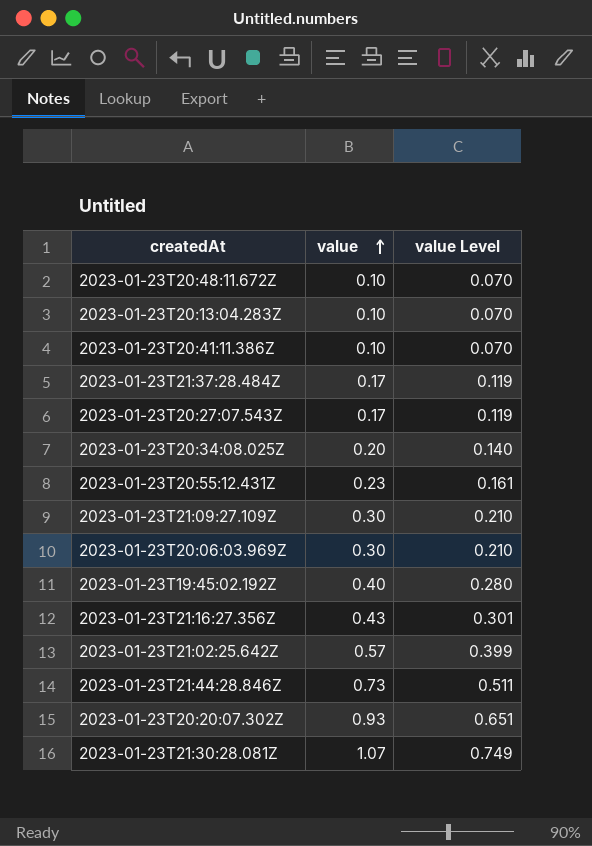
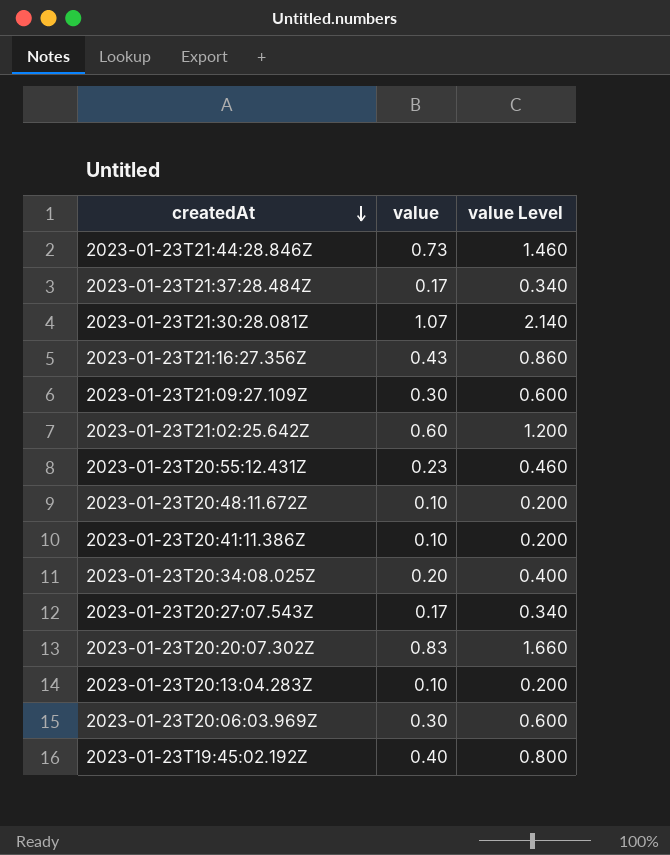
row order: value ascending -> createdAt descending
column value Level | formula: [value] * 0.7 -> [value] * 2
2023-01-23T21:02:25.642Z | value: 0.57 -> 0.60
2023-01-23T20:20:07.302Z | value: 0.93 -> 0.83

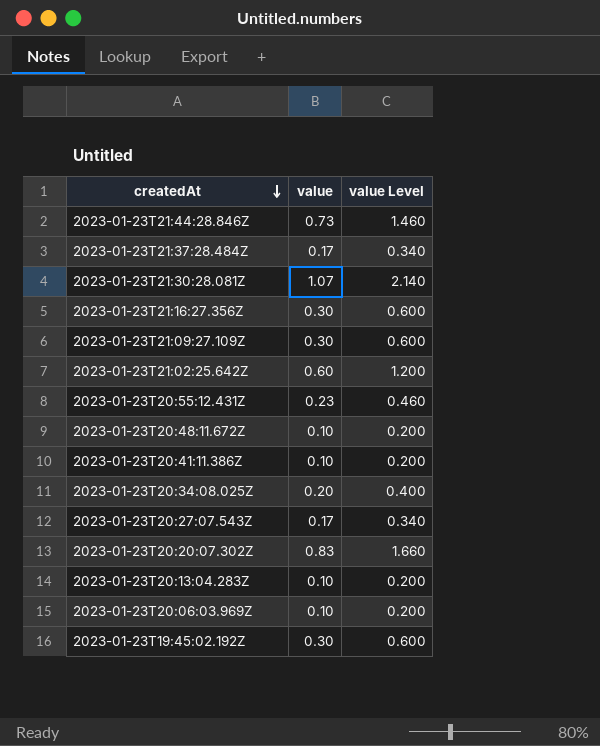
2023-01-23T21:16:27.356Z | value: 0.43 -> 0.30
2023-01-23T21:16:27.356Z | value Level: 0.860 -> 0.600
2023-01-23T20:06:03.969Z | value: 0.30 -> 0.10
2023-01-23T20:06:03.969Z | value Level: 0.600 -> 0.200
2023-01-23T19:45:02.192Z | value: 0.40 -> 0.30
2023-01-23T19:45:02.192Z | value Level: 0.800 -> 0.600

